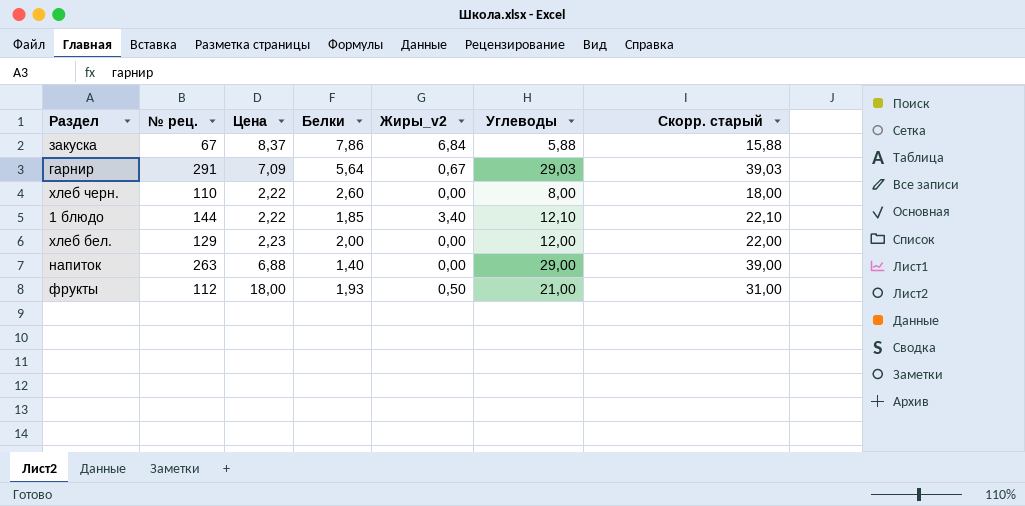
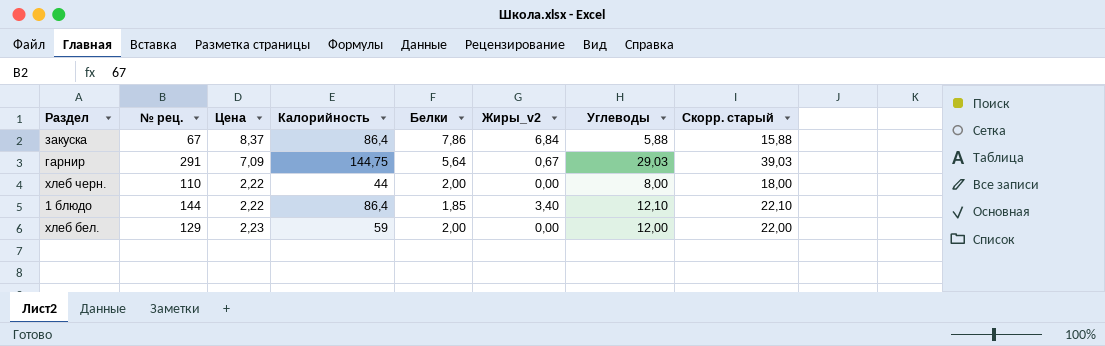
column Калорийность | position: none -> 4
row напиток: 263 | 6,88 | 1,40 | 0,00 | 29,00 | 39,00 -> none
row фрукты: 112 | 18,00 | 1,93 | 0,50 | 21,00 | 31,00 -> none
хлеб черн. | Белки: 2,60 -> 2,00

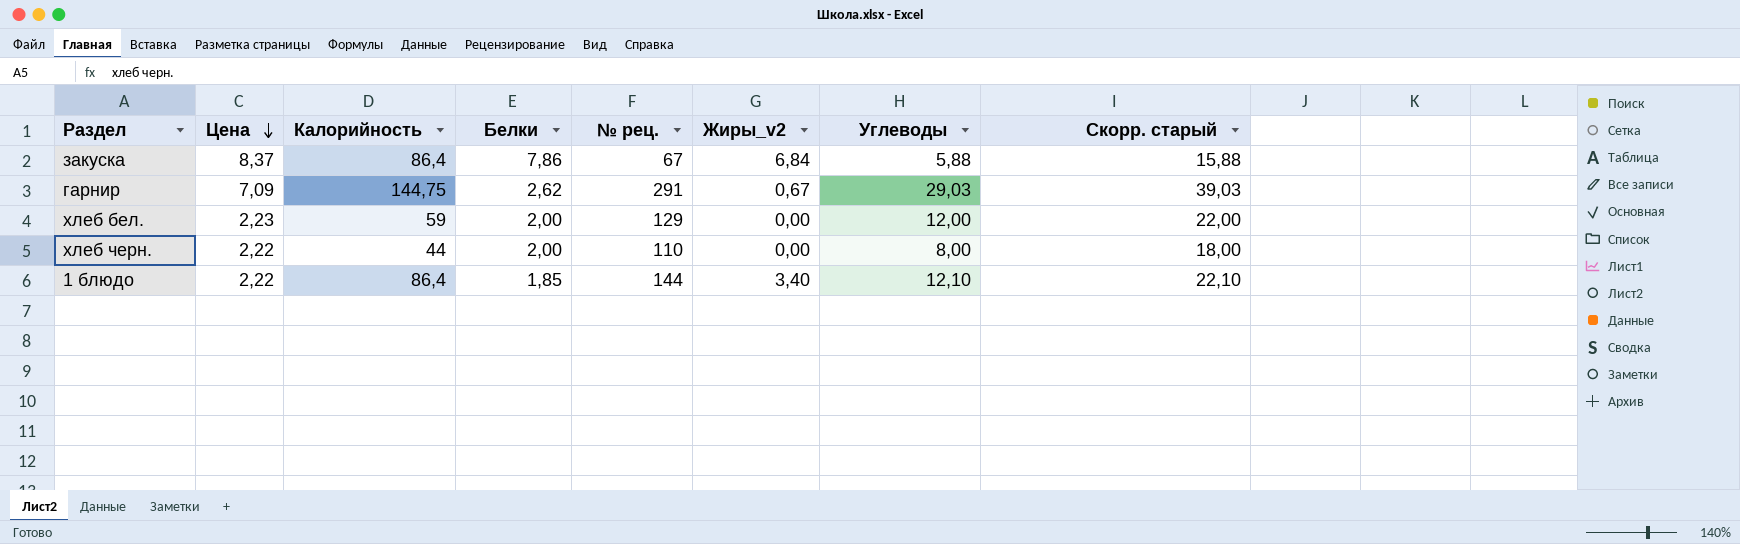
row order: none -> Цена descending
column № рец. | position: 2 -> 5
гарнир | Белки: 5,64 -> 2,62

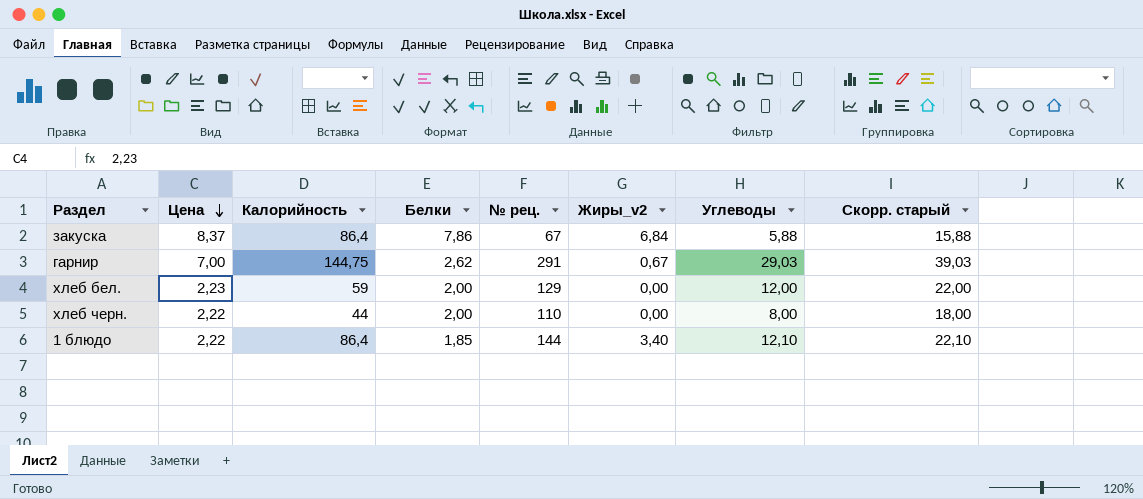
гарнир | Цена: 7,09 -> 7,00

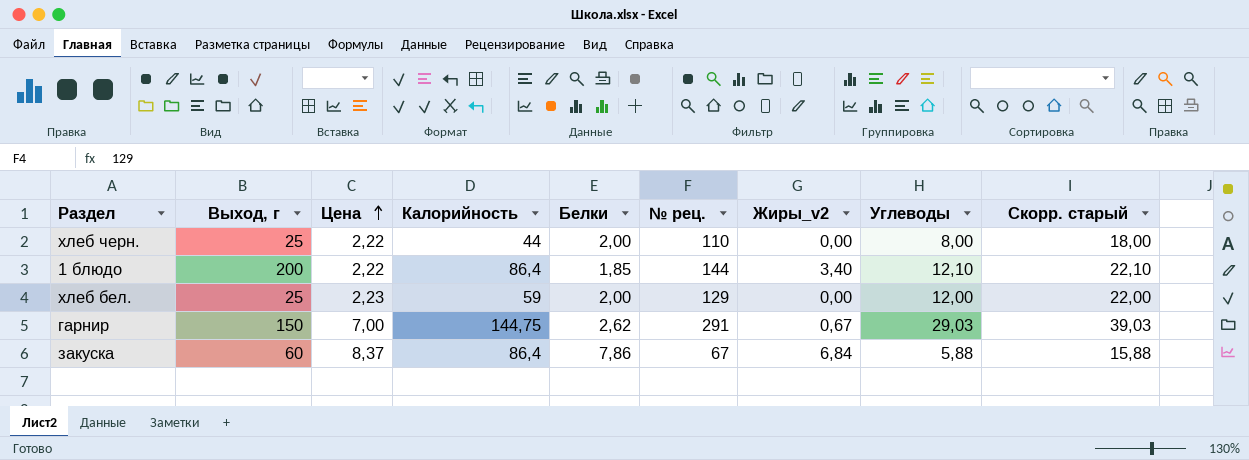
row order: Цена descending -> Цена ascending
column Выход, г | position: none -> 2

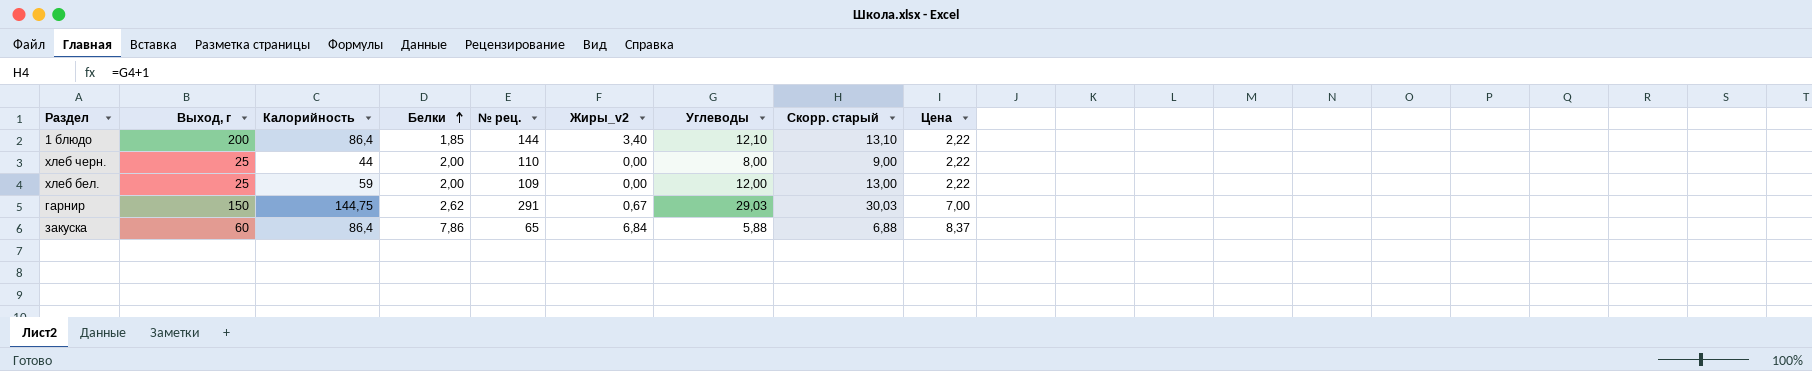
row order: Цена ascending -> Белки ascending
column Скорр. старый | formula: [Углеводы] + 10 -> [Углеводы] + 1
column Цена | position: 3 -> 9
хлеб бел. | № рец.: 129 -> 109
хлеб бел. | Цена: 2,23 -> 2,22
закуска | № рец.: 67 -> 65

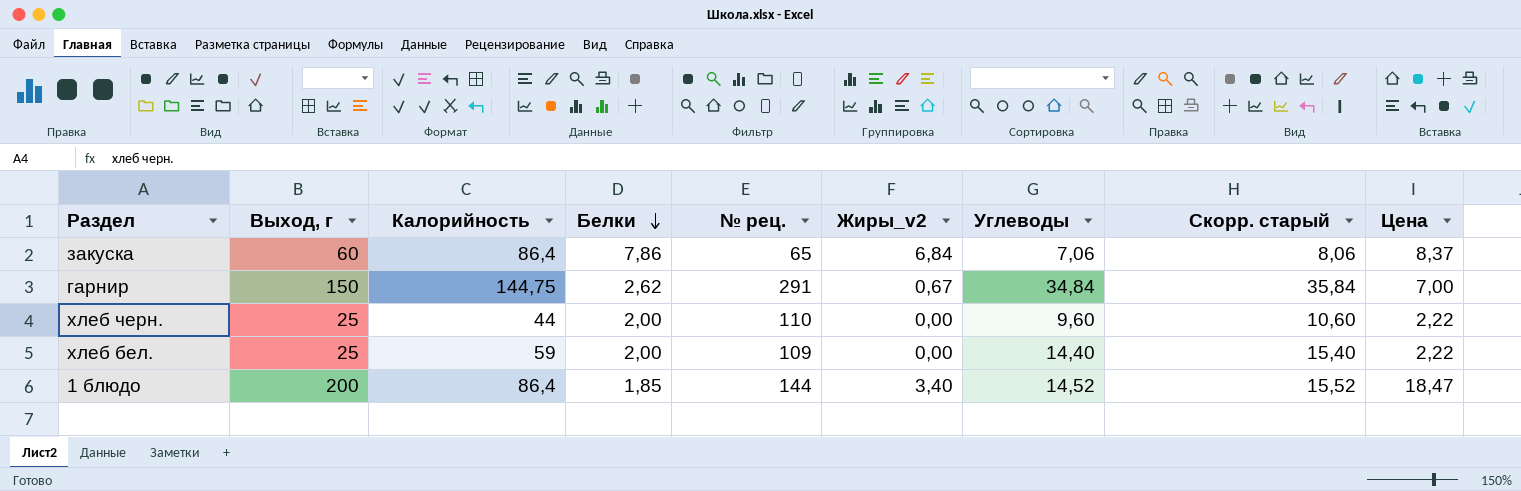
row order: Белки ascending -> Белки descending
закуска | Углеводы: 5,88 -> 7,06
закуска | Скорр. старый: 6,88 -> 8,06
гарнир | Углеводы: 29,03 -> 34,84
гарнир | Скорр. старый: 30,03 -> 35,84
хлеб черн. | Углеводы: 8,00 -> 9,60
хлеб черн. | Скорр. старый: 9,00 -> 10,60
хлеб бел. | Углеводы: 12,00 -> 14,40
хлеб бел. | Скорр. старый: 13,00 -> 15,40
1 блюдо | Углеводы: 12,10 -> 14,52
1 блюдо | Скорр. старый: 13,10 -> 15,52
1 блюдо | Цена: 2,22 -> 18,47

